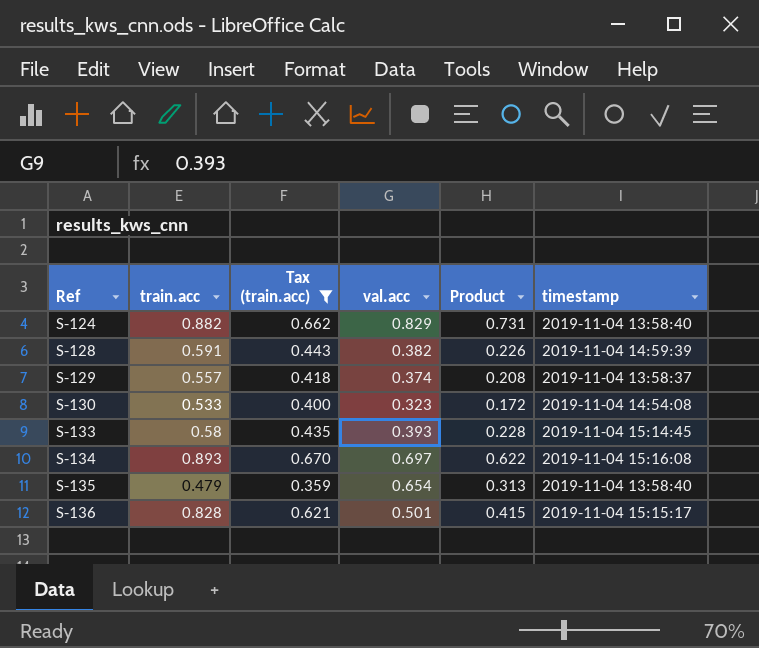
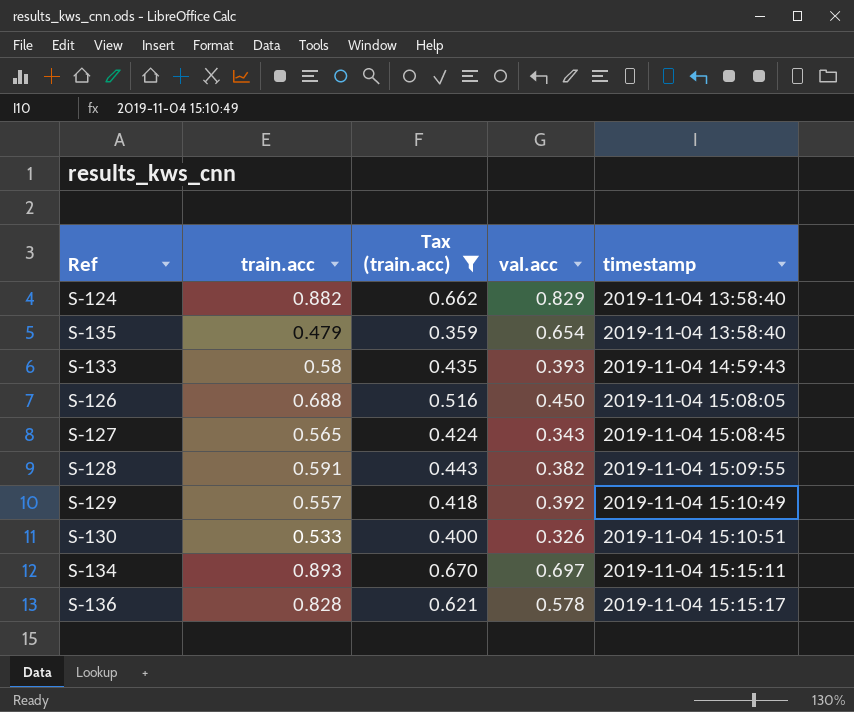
row order: Ref ascending -> timestamp ascending
column Product | formula: [train.acc] * [val.acc] -> none
S-133 | timestamp: 2019-11-04 15:14:45 -> 2019-11-04 14:59:43
row S-126: none -> 0.688 | 0.516 | 0.450 | 2019-11-04 15:08:05
row S-127: none -> 0.565 | 0.424 | 0.343 | 2019-11-04 15:08:45
S-128 | timestamp: 2019-11-04 14:59:39 -> 2019-11-04 15:09:55
S-129 | val.acc: 0.374 -> 0.392
S-129 | timestamp: 2019-11-04 13:58:37 -> 2019-11-04 15:10:49
S-130 | val.acc: 0.323 -> 0.326
S-130 | timestamp: 2019-11-04 14:54:08 -> 2019-11-04 15:10:51
S-134 | timestamp: 2019-11-04 15:16:08 -> 2019-11-04 15:15:11
S-136 | val.acc: 0.501 -> 0.578

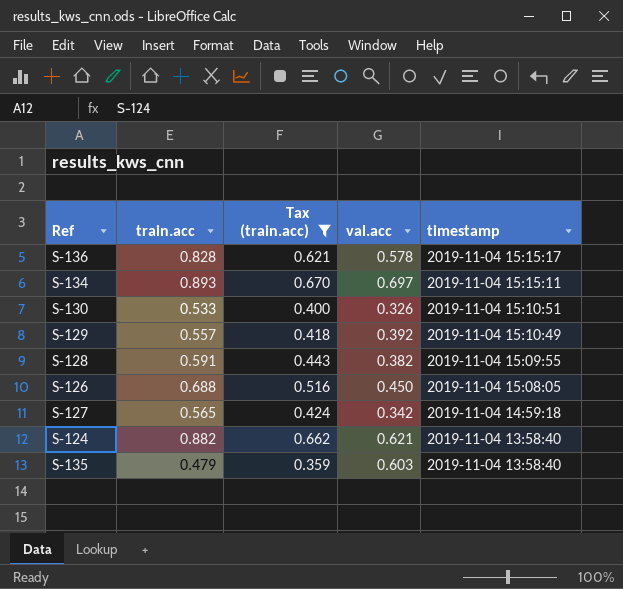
row order: timestamp ascending -> timestamp descending
row S-133: 0.58 | 0.435 | 0.393 | 2019-11-04 14:59:43 -> none
S-127 | val.acc: 0.343 -> 0.342
S-127 | timestamp: 2019-11-04 15:08:45 -> 2019-11-04 14:59:18
S-124 | val.acc: 0.829 -> 0.621
S-135 | val.acc: 0.654 -> 0.603

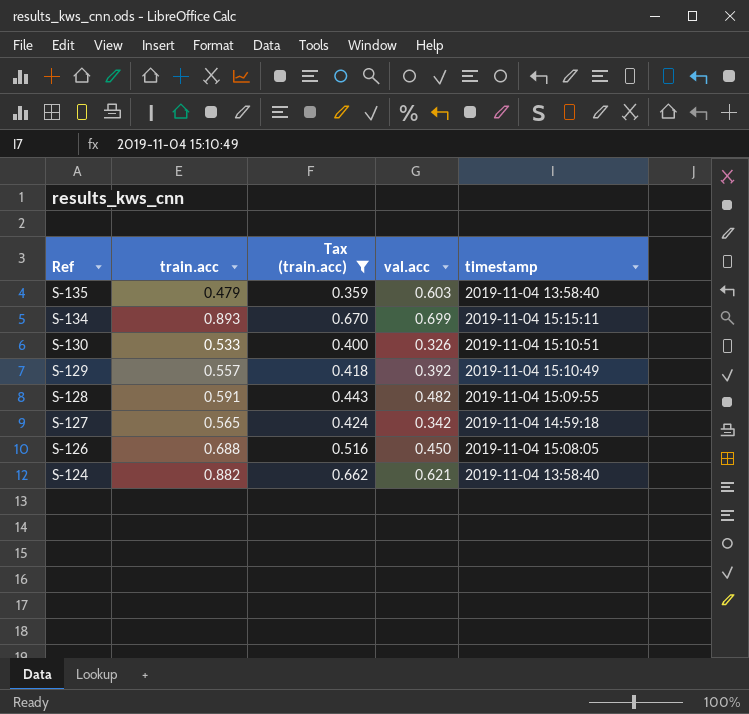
row order: timestamp descending -> Ref descending
row S-136: 0.828 | 0.621 | 0.578 | 2019-11-04 15:15:17 -> none
S-134 | val.acc: 0.697 -> 0.699
S-128 | val.acc: 0.382 -> 0.482

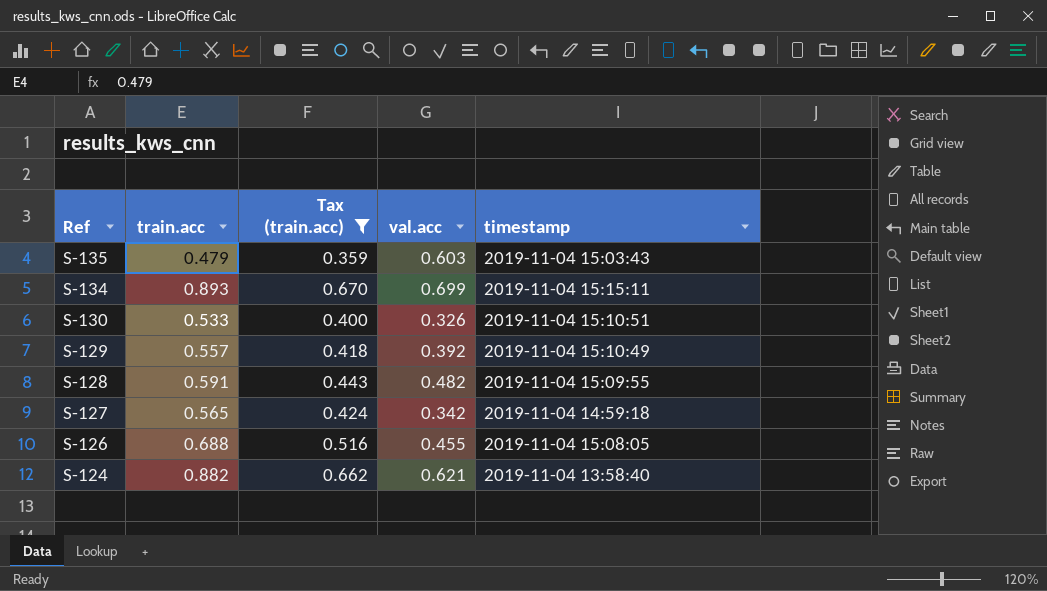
S-135 | timestamp: 2019-11-04 13:58:40 -> 2019-11-04 15:03:43
S-126 | val.acc: 0.450 -> 0.455

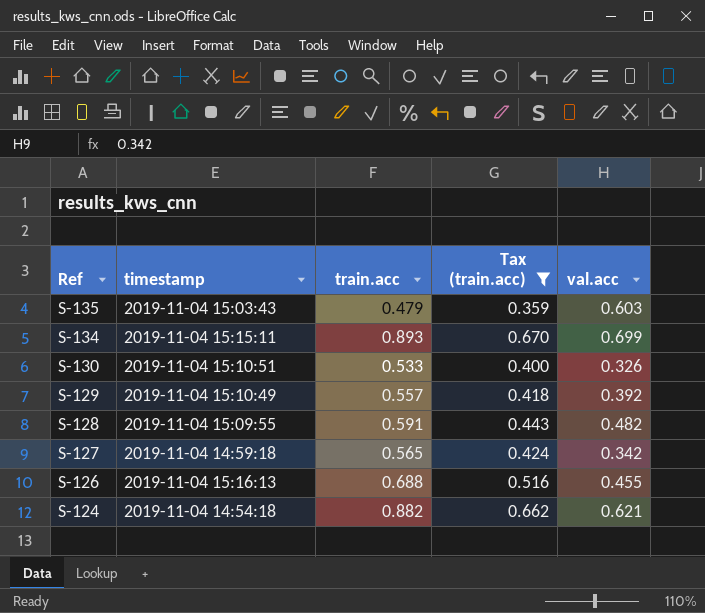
column timestamp | position: 5 -> 2
S-126 | timestamp: 2019-11-04 15:08:05 -> 2019-11-04 15:16:13
S-124 | timestamp: 2019-11-04 13:58:40 -> 2019-11-04 14:54:18

